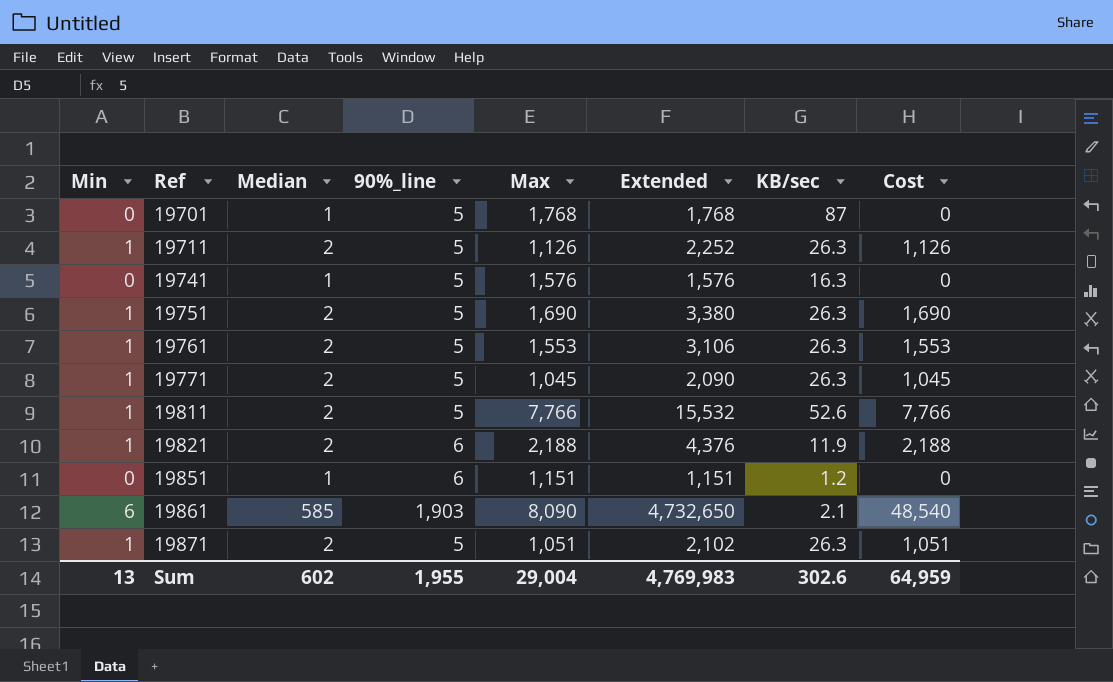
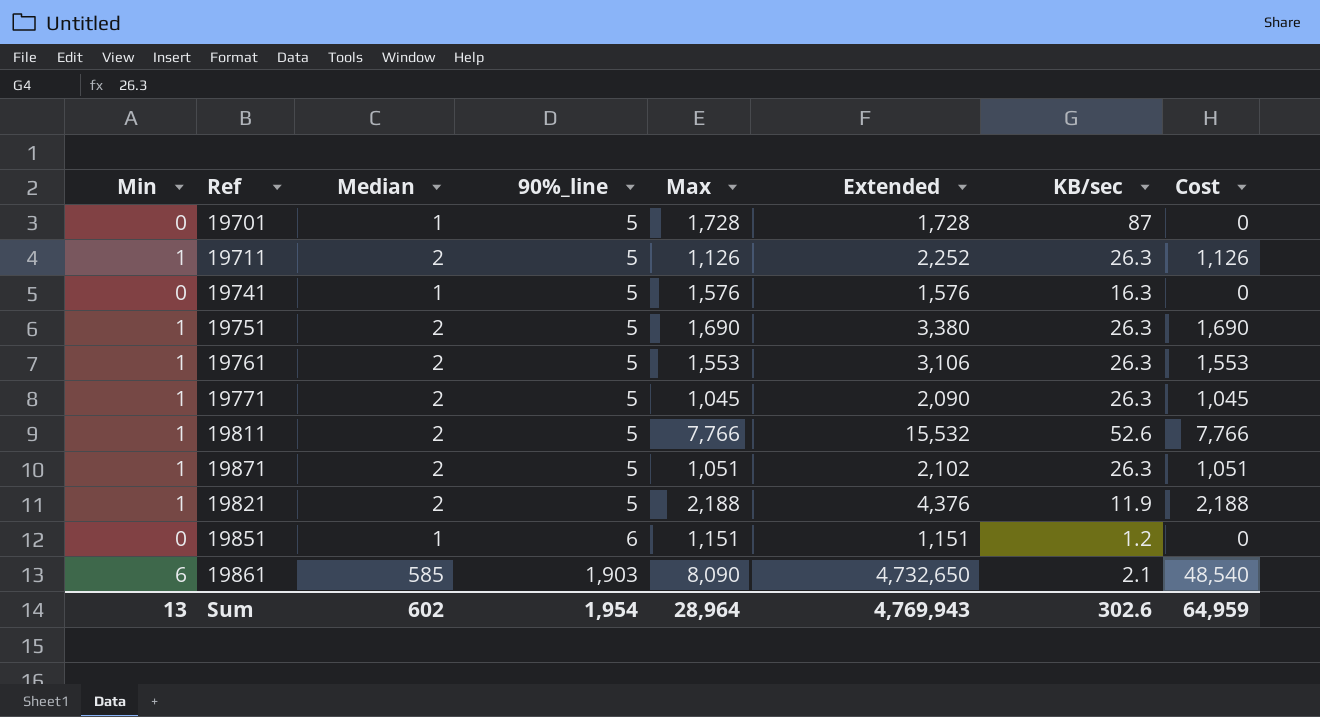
row order: Ref ascending -> 90%_line ascending
19701 | Max: 1,768 -> 1,728
19701 | Extended: 1,768 -> 1,728
19821 | 90%_line: 6 -> 5
Sum | 90%_line: 1,955 -> 1,954
Sum | Max: 29,004 -> 28,964
Sum | Extended: 4,769,983 -> 4,769,943

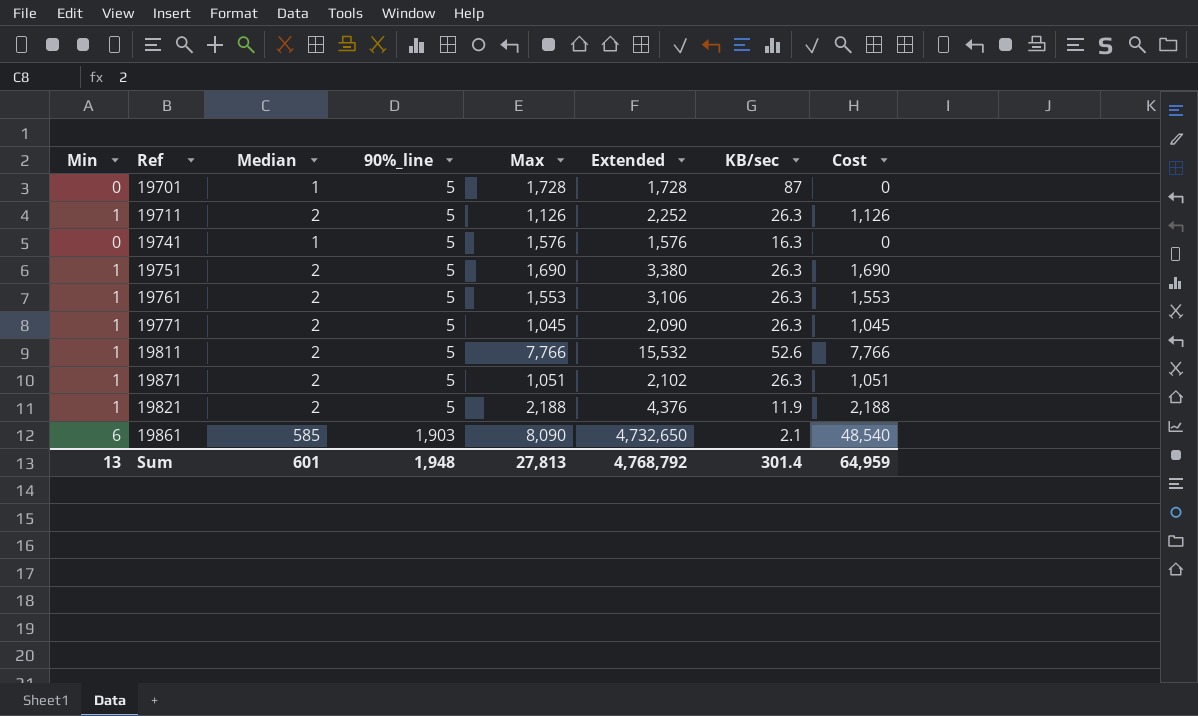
row 19851: 0 | 1 | 6 | 1,151 | 1,151 | 1.2 | 0 -> none
Sum | Median: 602 -> 601
Sum | 90%_line: 1,954 -> 1,948
Sum | Max: 28,964 -> 27,813
Sum | Extended: 4,769,943 -> 4,768,792
Sum | KB/sec: 302.6 -> 301.4

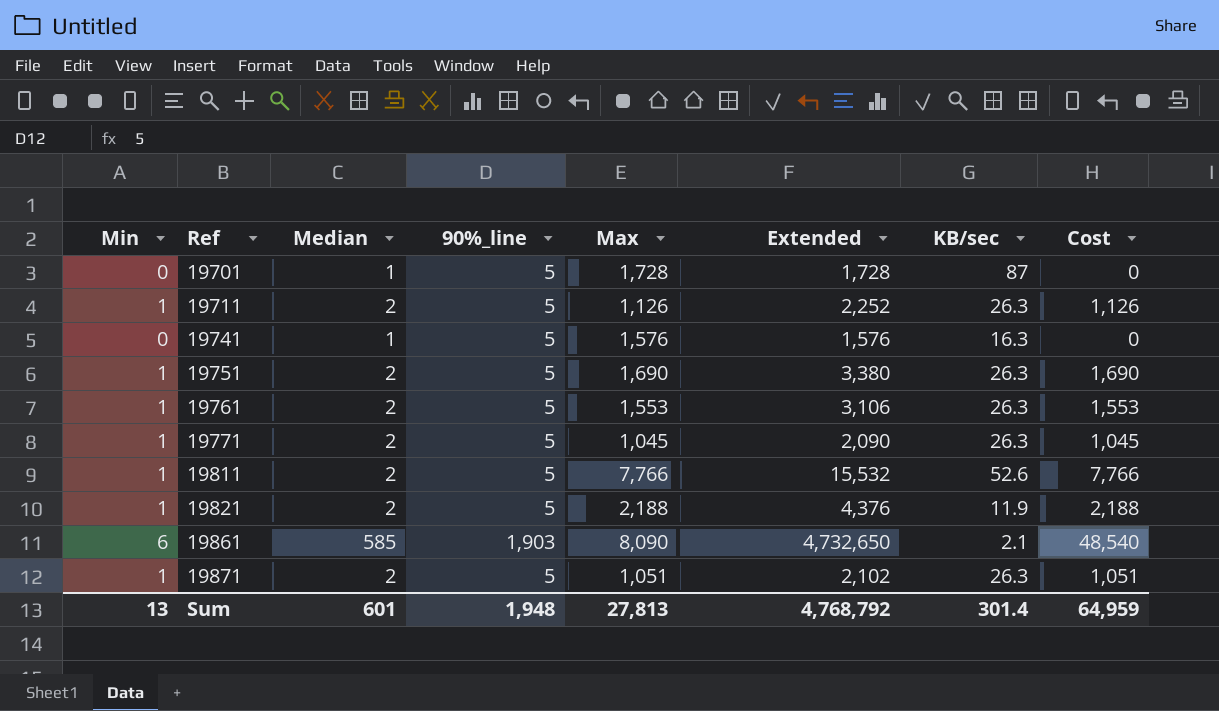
row order: 90%_line ascending -> Ref ascending

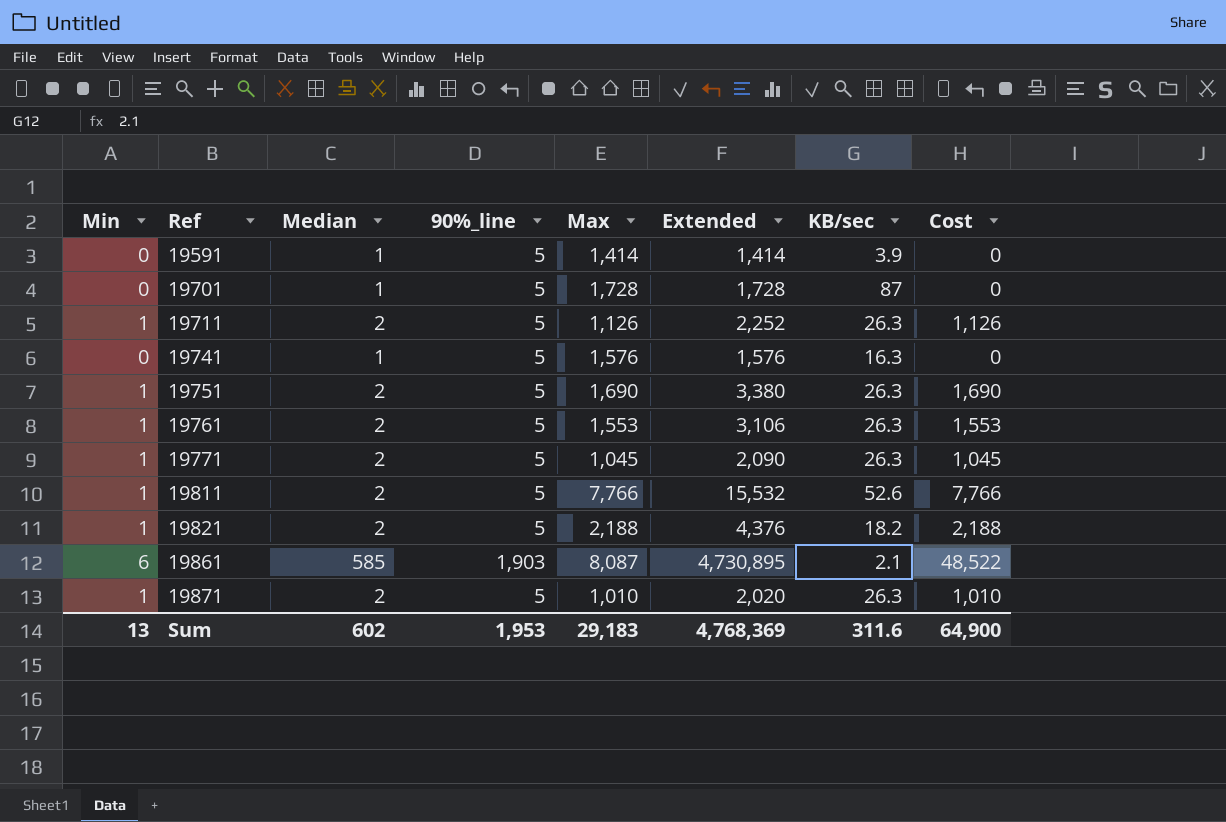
row 19591: none -> 0 | 1 | 5 | 1,414 | 1,414 | 3.9 | 0
19821 | KB/sec: 11.9 -> 18.2
19861 | Max: 8,090 -> 8,087
19861 | Extended: 4,732,650 -> 4,730,895
19861 | Cost: 48,540 -> 48,522
19871 | Max: 1,051 -> 1,010
19871 | Extended: 2,102 -> 2,020
19871 | Cost: 1,051 -> 1,010
Sum | Median: 601 -> 602
Sum | 90%_line: 1,948 -> 1,953
Sum | Max: 27,813 -> 29,183
Sum | Extended: 4,768,792 -> 4,768,369
Sum | KB/sec: 301.4 -> 311.6
Sum | Cost: 64,959 -> 64,900

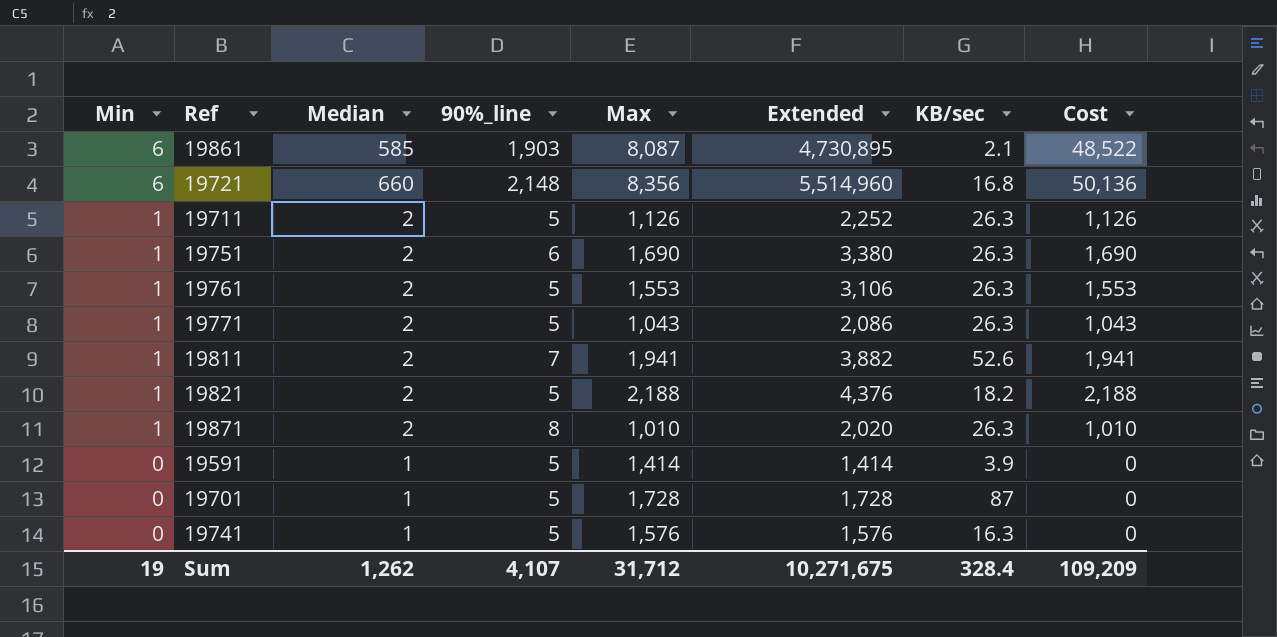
row order: Ref ascending -> Min descending
row 19721: none -> 6 | 660 | 2,148 | 8,356 | 5,514,960 | 16.8 | 50,136
19751 | 90%_line: 5 -> 6
19771 | Max: 1,045 -> 1,043
19771 | Extended: 2,090 -> 2,086
19771 | Cost: 1,045 -> 1,043
19811 | 90%_line: 5 -> 7
19811 | Max: 7,766 -> 1,941
19811 | Extended: 15,532 -> 3,882
19811 | Cost: 7,766 -> 1,941
19871 | 90%_line: 5 -> 8
Sum | Min: 13 -> 19
Sum | Median: 602 -> 1,262
Sum | 90%_line: 1,953 -> 4,107
Sum | Max: 29,183 -> 31,712
Sum | Extended: 4,768,369 -> 10,271,675
Sum | KB/sec: 311.6 -> 328.4
Sum | Cost: 64,900 -> 109,209

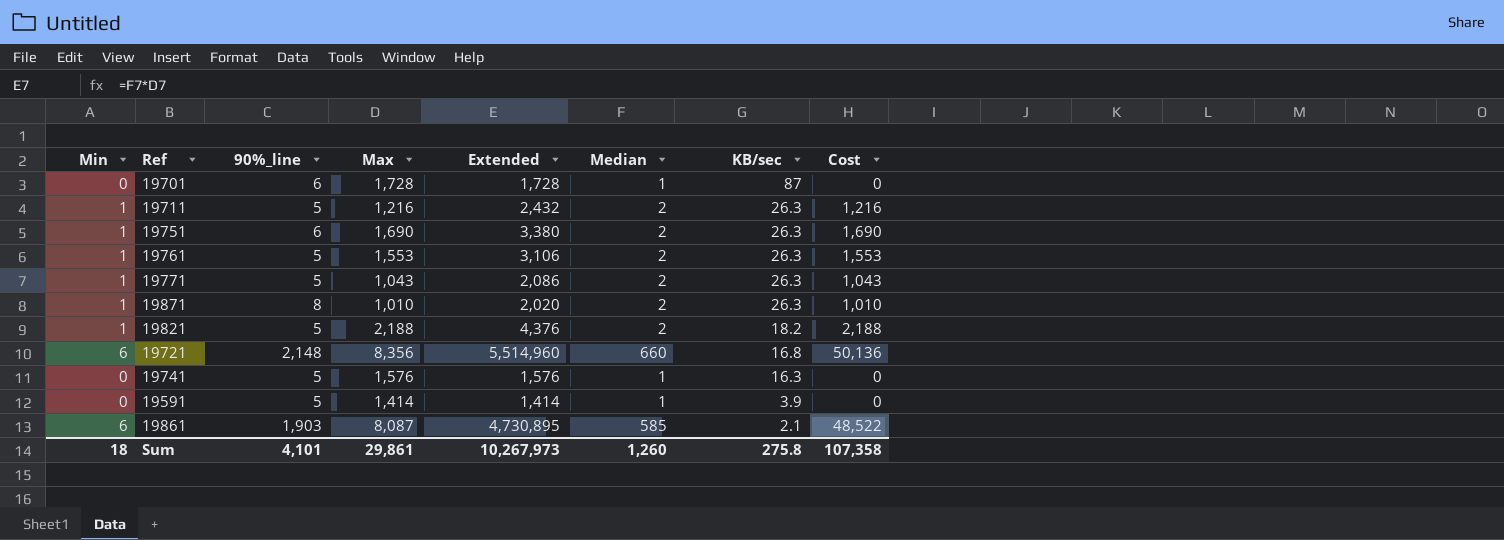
row order: Min descending -> KB/sec descending
column Median | position: 3 -> 6
row 19811: 1 | 2 | 7 | 1,941 | 3,882 | 52.6 | 1,941 -> none
19701 | 90%_line: 5 -> 6
19711 | Max: 1,126 -> 1,216
19711 | Extended: 2,252 -> 2,432
19711 | Cost: 1,126 -> 1,216
Sum | Min: 19 -> 18
Sum | 90%_line: 4,107 -> 4,101
Sum | Max: 31,712 -> 29,861
Sum | Extended: 10,271,675 -> 10,267,973
Sum | Median: 1,262 -> 1,260
Sum | KB/sec: 328.4 -> 275.8
Sum | Cost: 109,209 -> 107,358

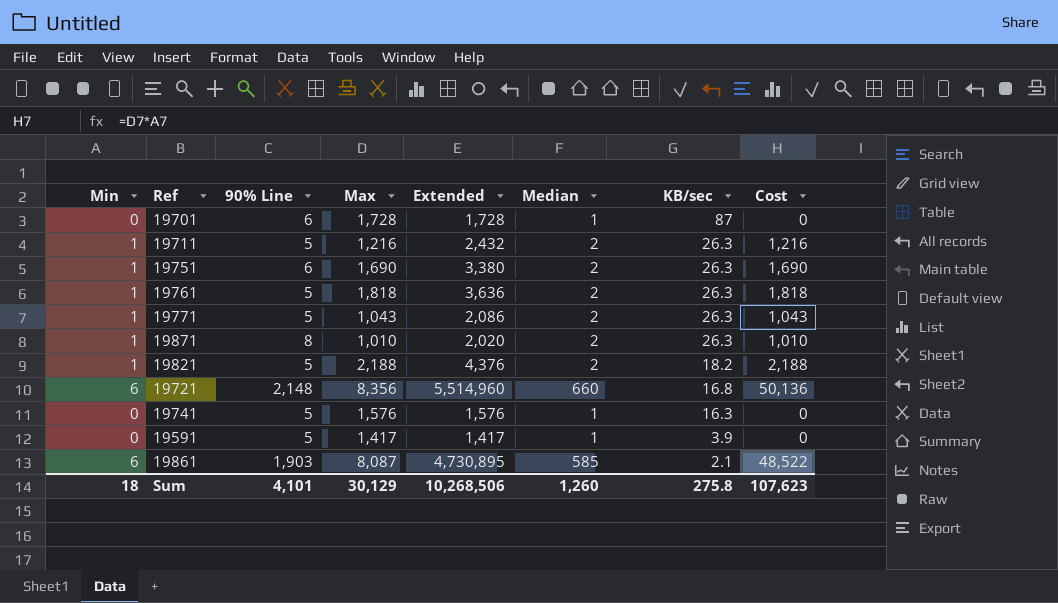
column name: 90%_line -> 90% Line
19761 | Max: 1,553 -> 1,818
19761 | Extended: 3,106 -> 3,636
19761 | Cost: 1,553 -> 1,818
19591 | Max: 1,414 -> 1,417
19591 | Extended: 1,414 -> 1,417
Sum | Max: 29,861 -> 30,129
Sum | Extended: 10,267,973 -> 10,268,506
Sum | Cost: 107,358 -> 107,623

